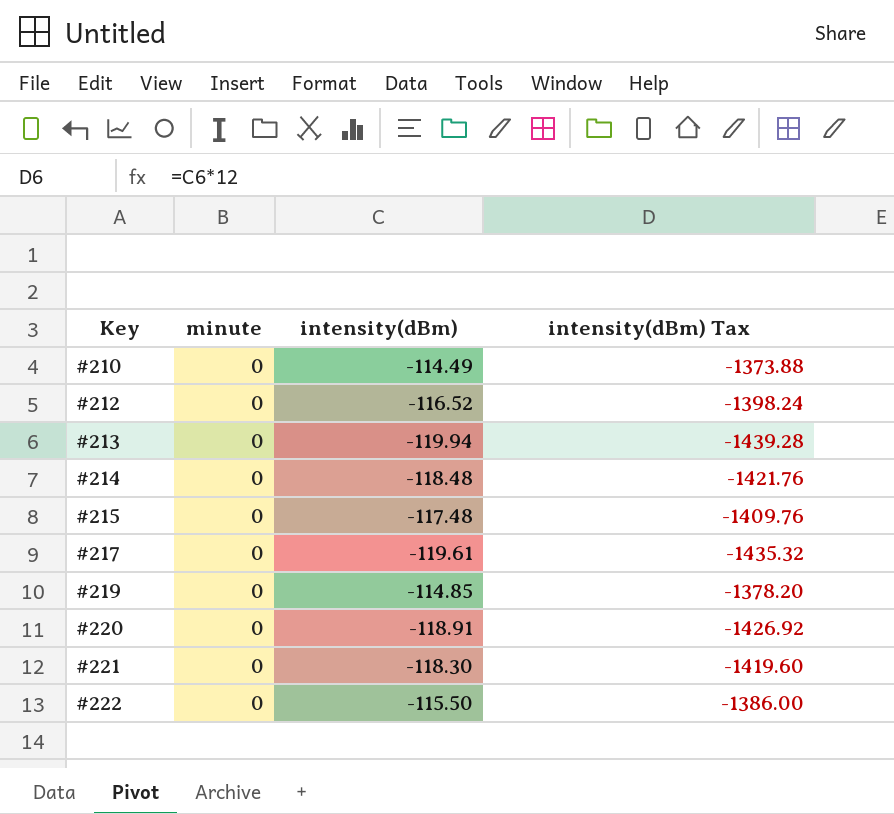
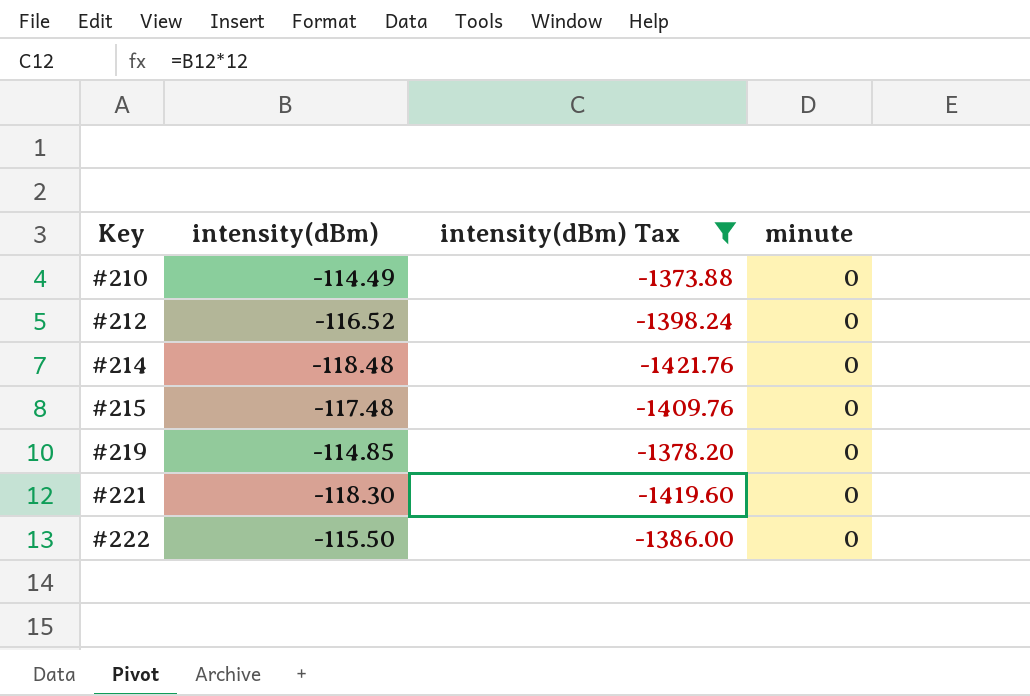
filter: none -> intensity(dBm) Tax >= -1421.76
column minute | position: 2 -> 4

